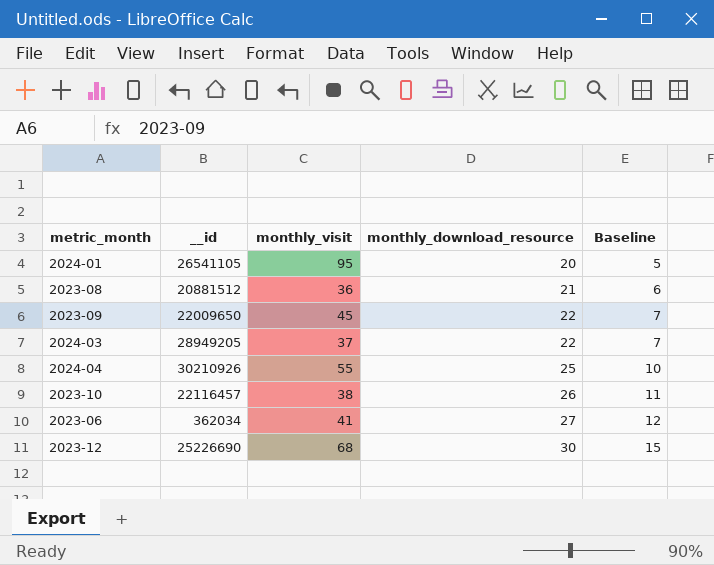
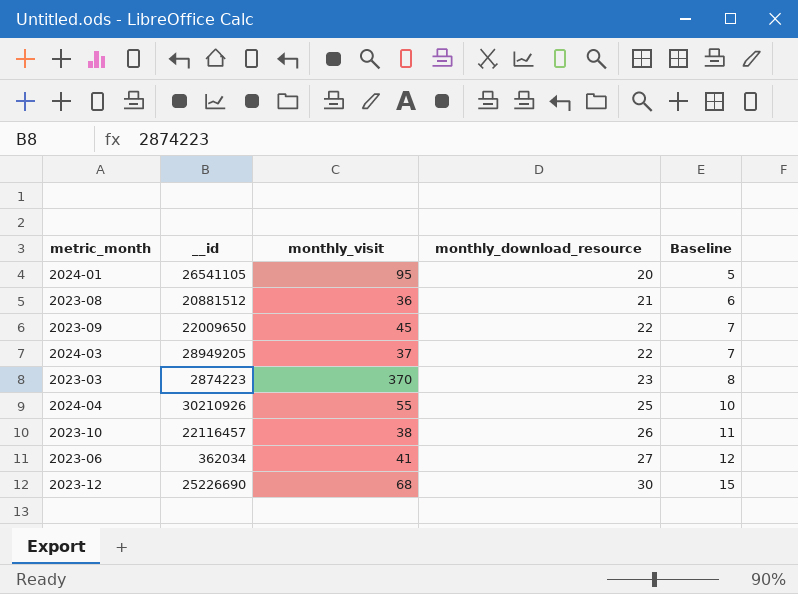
row 2023-03: none -> 2874223 | 370 | 23 | 8

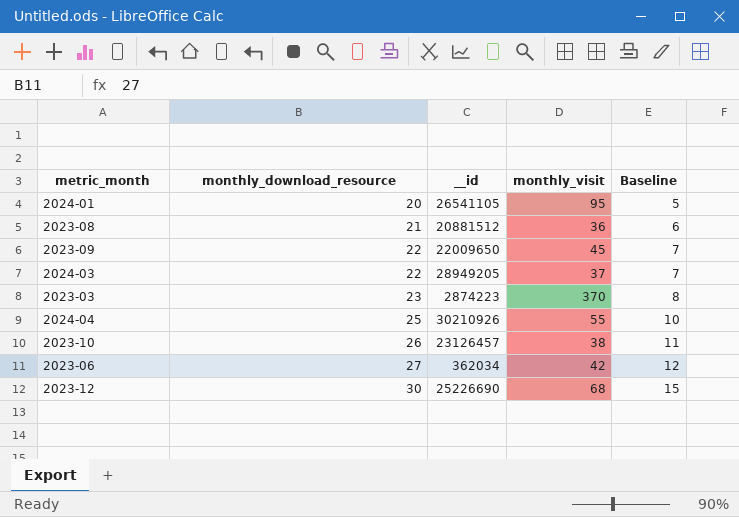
column monthly_download_resource | position: 4 -> 2
2023-10 | __id: 22116457 -> 23126457
2023-06 | monthly_visit: 41 -> 42

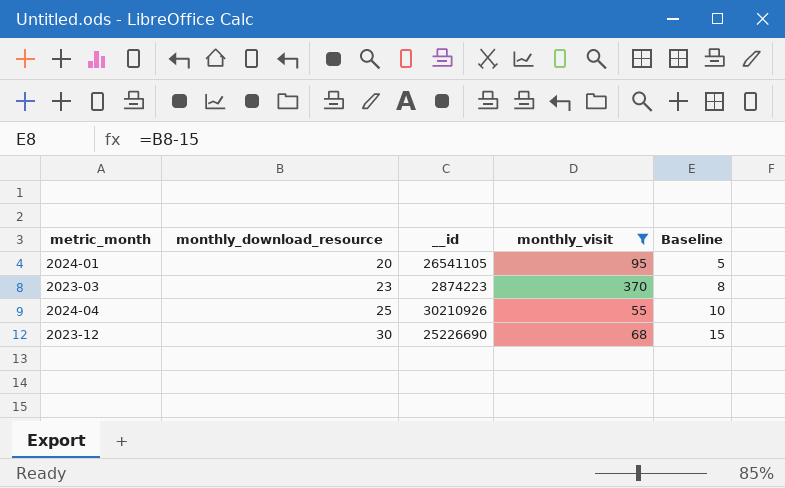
filter: none -> monthly_visit >= 55

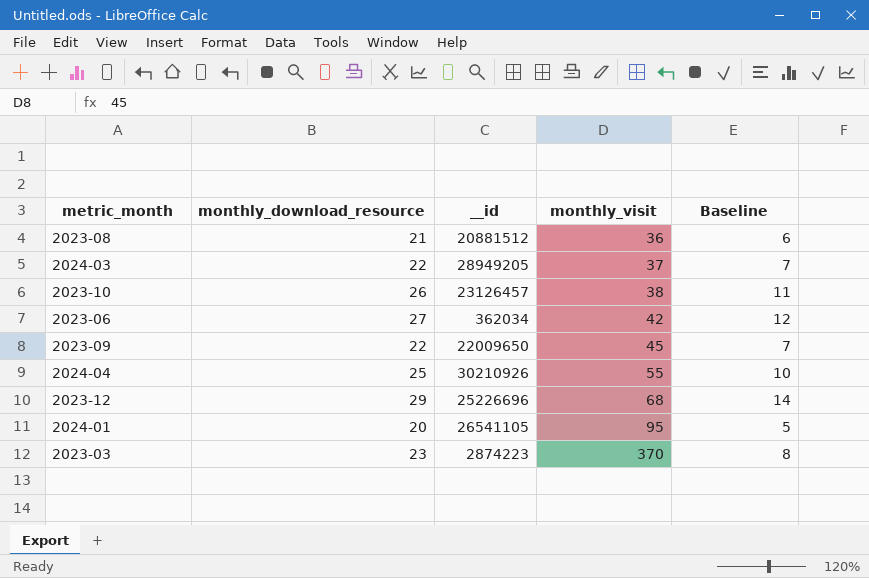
filter: monthly_visit >= 55 -> none
row order: monthly_download_resource ascending -> monthly_visit ascending
2023-12 | monthly_download_resource: 30 -> 29
2023-12 | __id: 25226690 -> 25226696
2023-12 | Baseline: 15 -> 14

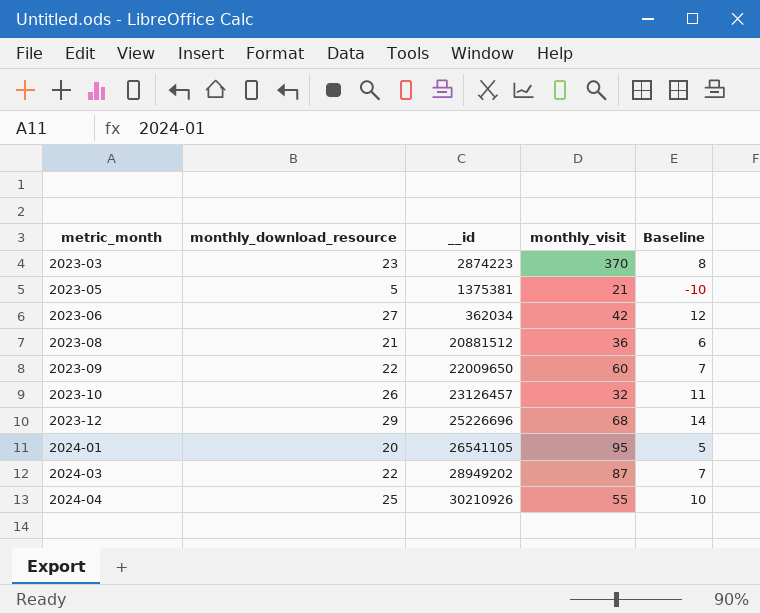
row order: monthly_visit ascending -> metric_month ascending
row 2023-05: none -> 5 | 1375381 | 21 | -10
2023-09 | monthly_visit: 45 -> 60
2023-10 | monthly_visit: 38 -> 32
2024-03 | __id: 28949205 -> 28949202
2024-03 | monthly_visit: 37 -> 87

